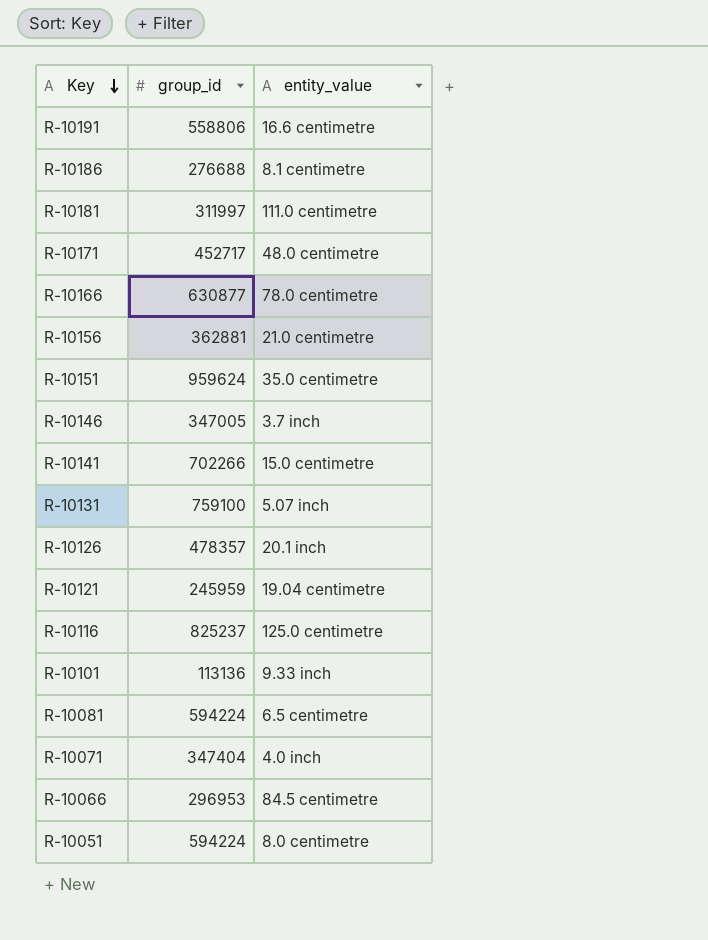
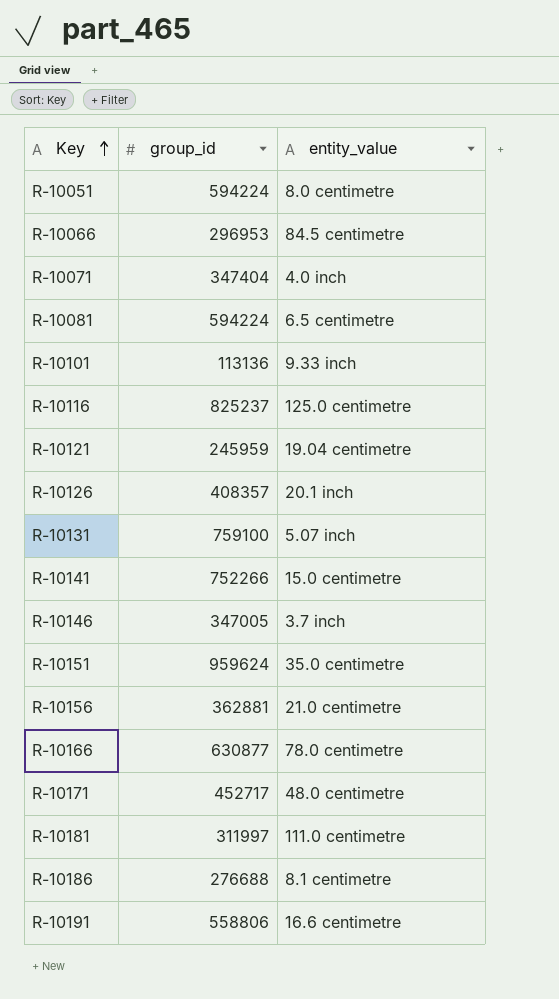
row order: Key descending -> Key ascending
R-10126 | group_id: 478357 -> 408357
R-10141 | group_id: 702266 -> 752266

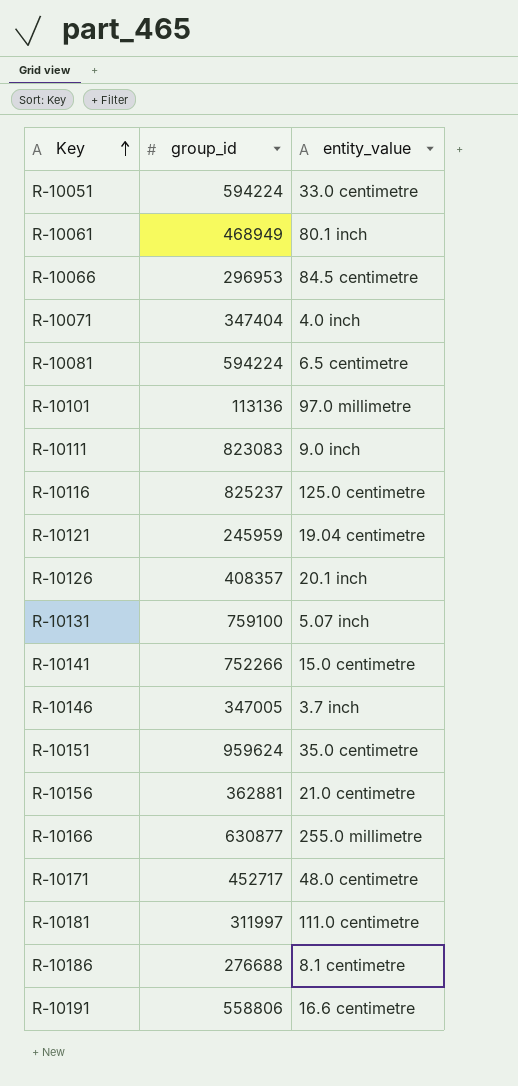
R-10051 | entity_value: 8.0 centimetre -> 33.0 centimetre
row R-10061: none -> 468949 | 80.1 inch
R-10101 | entity_value: 9.33 inch -> 97.0 millimetre
row R-10111: none -> 823083 | 9.0 inch
R-10166 | entity_value: 78.0 centimetre -> 255.0 millimetre

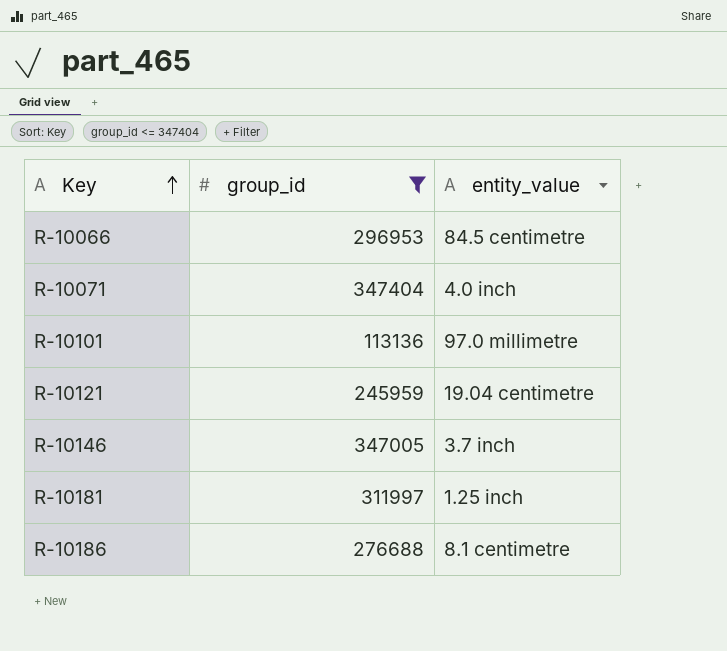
filter: none -> group_id <= 347404
R-10181 | entity_value: 111.0 centimetre -> 1.25 inch

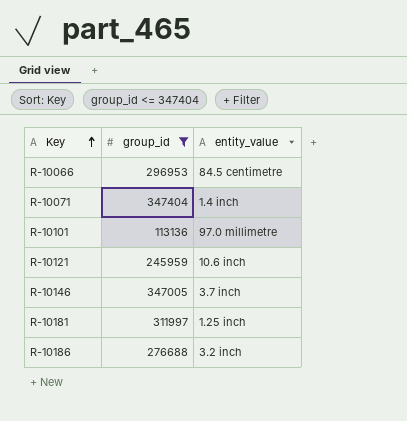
R-10071 | entity_value: 4.0 inch -> 1.4 inch
R-10121 | entity_value: 19.04 centimetre -> 10.6 inch
R-10186 | entity_value: 8.1 centimetre -> 3.2 inch

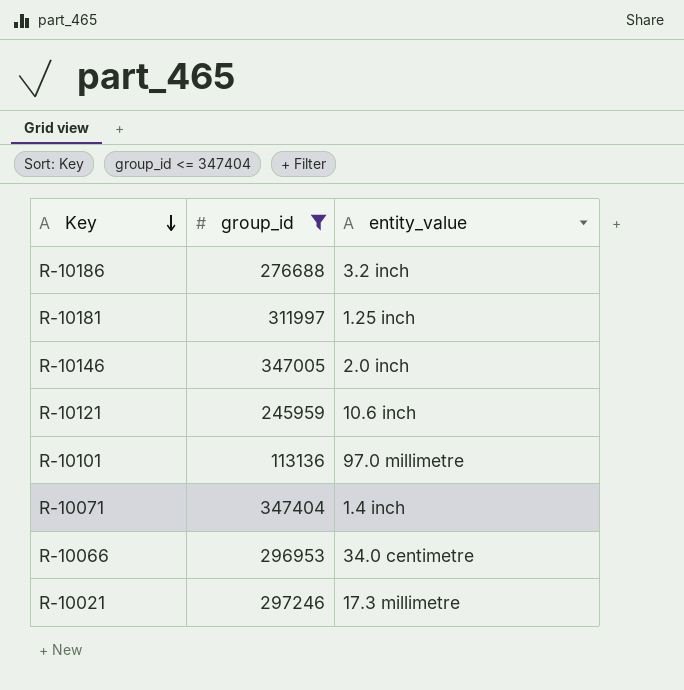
row order: Key ascending -> Key descending
R-10146 | entity_value: 3.7 inch -> 2.0 inch
R-10066 | entity_value: 84.5 centimetre -> 34.0 centimetre
row R-10021: none -> 297246 | 17.3 millimetre

